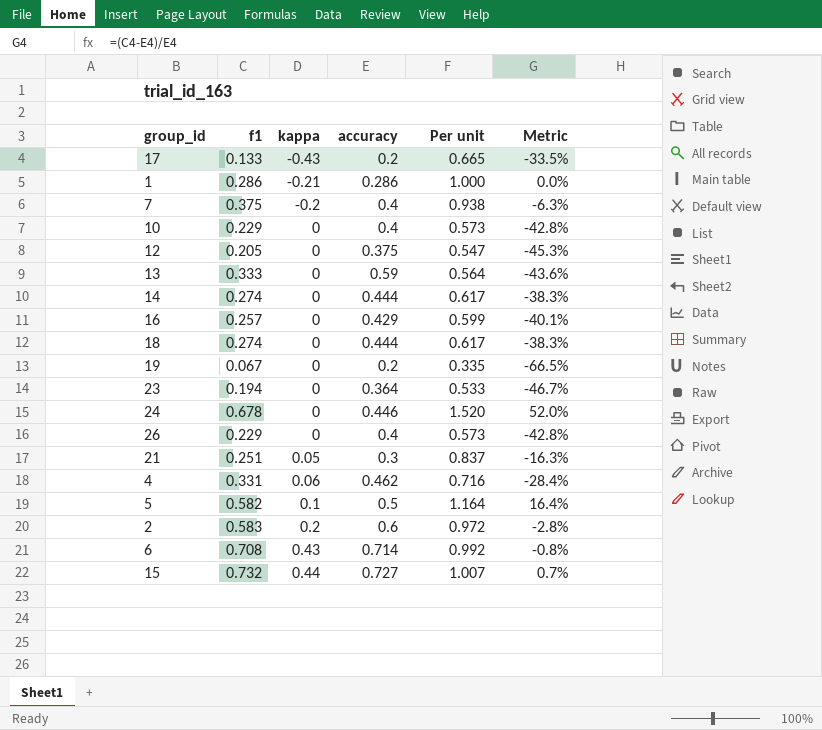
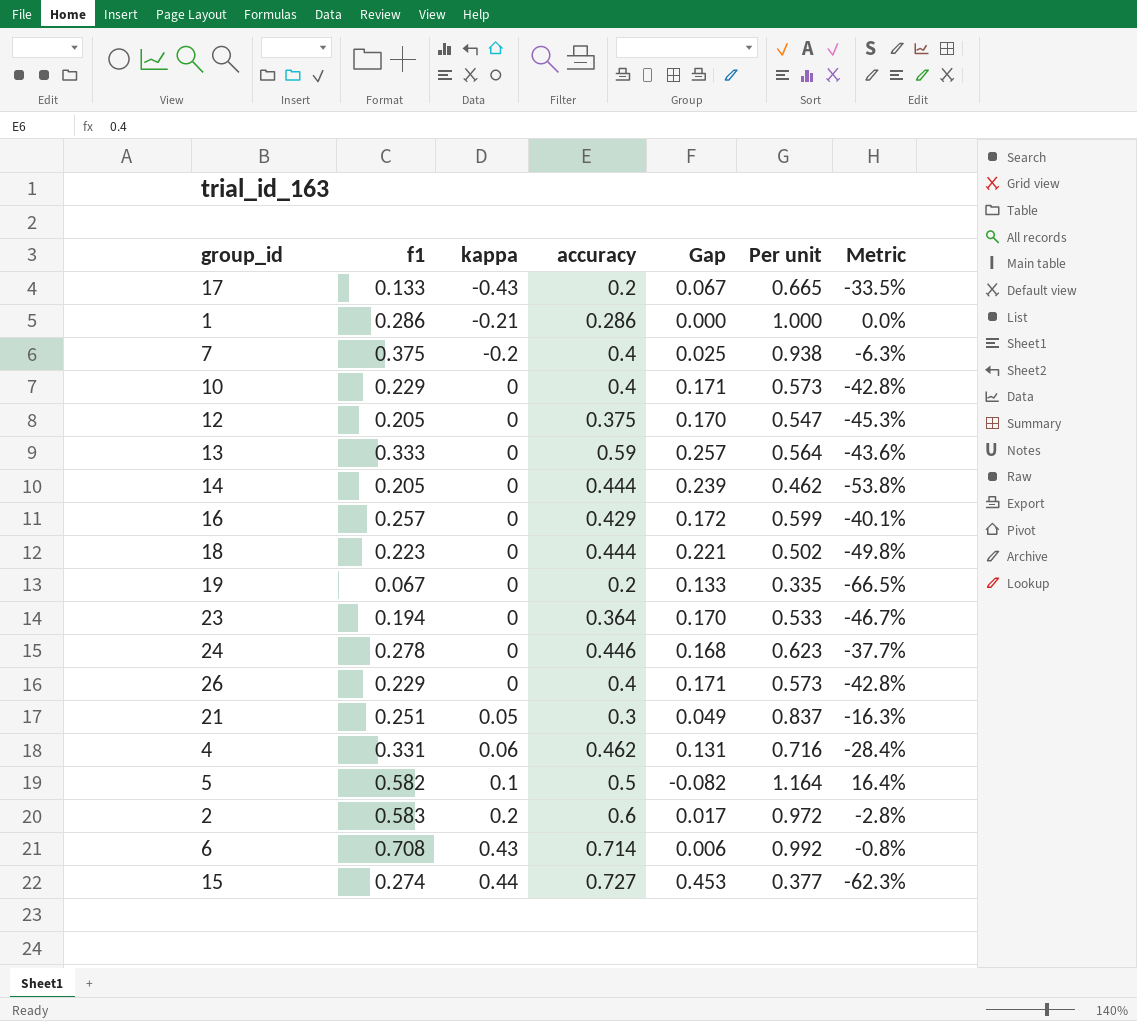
column Gap | formula: none -> [accuracy] - [f1]
14 | f1: 0.274 -> 0.205
14 | Per unit: 0.617 -> 0.462
14 | Metric: -38.3% -> -53.8%
18 | f1: 0.274 -> 0.223
18 | Per unit: 0.617 -> 0.502
18 | Metric: -38.3% -> -49.8%
24 | f1: 0.678 -> 0.278
24 | Per unit: 1.520 -> 0.623
24 | Metric: 52.0% -> -37.7%
15 | f1: 0.732 -> 0.274
15 | Per unit: 1.007 -> 0.377
15 | Metric: 0.7% -> -62.3%

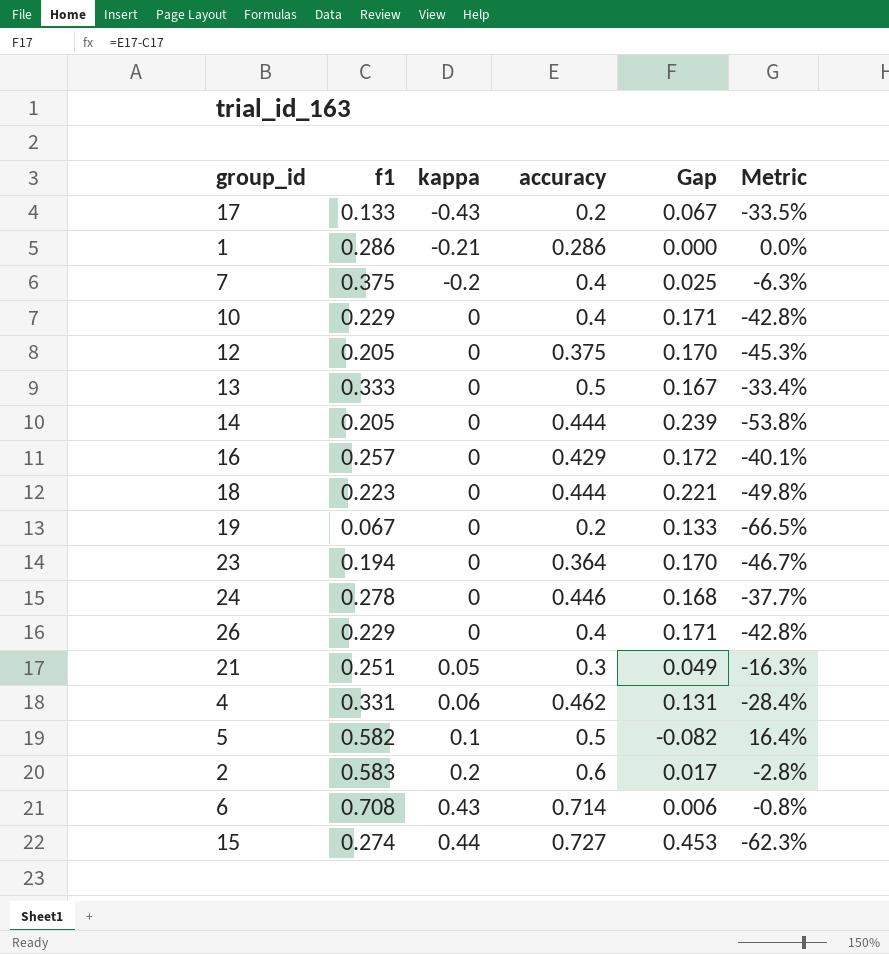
column Per unit | formula: [f1] / [accuracy] -> none
13 | accuracy: 0.59 -> 0.5
13 | Gap: 0.257 -> 0.167
13 | Metric: -43.6% -> -33.4%

